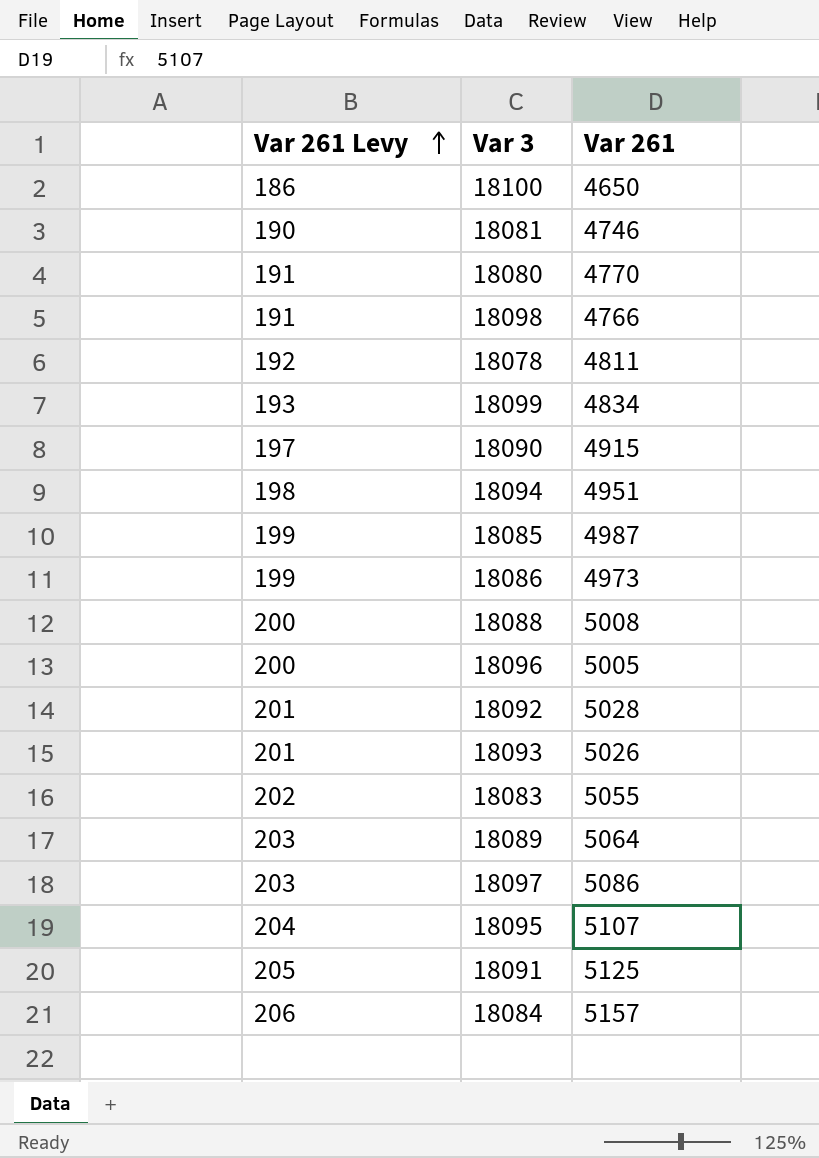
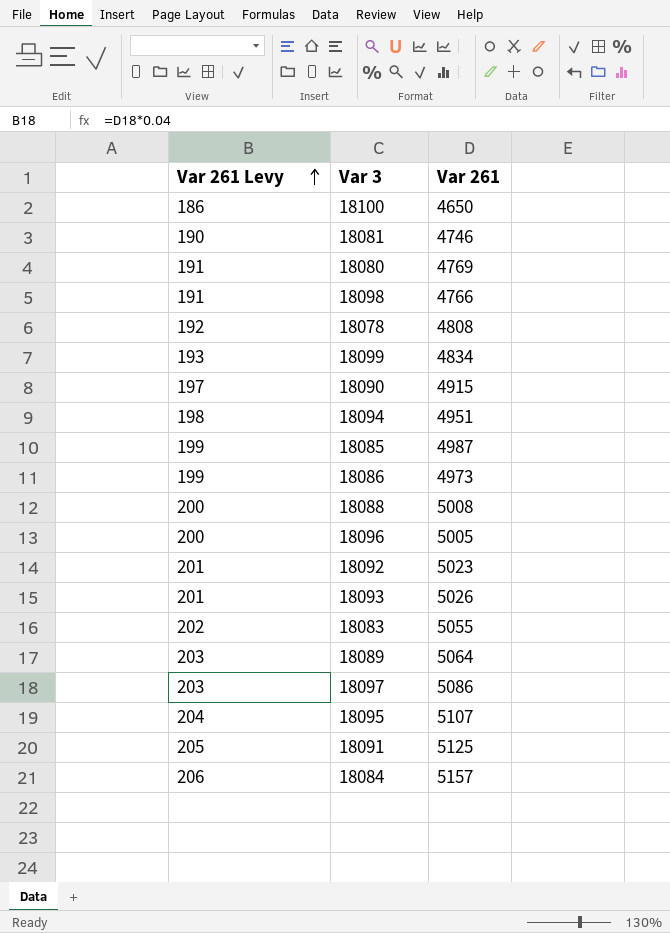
18080 | Var 261: 4770 -> 4769
18078 | Var 261: 4811 -> 4808
18092 | Var 261: 5028 -> 5023

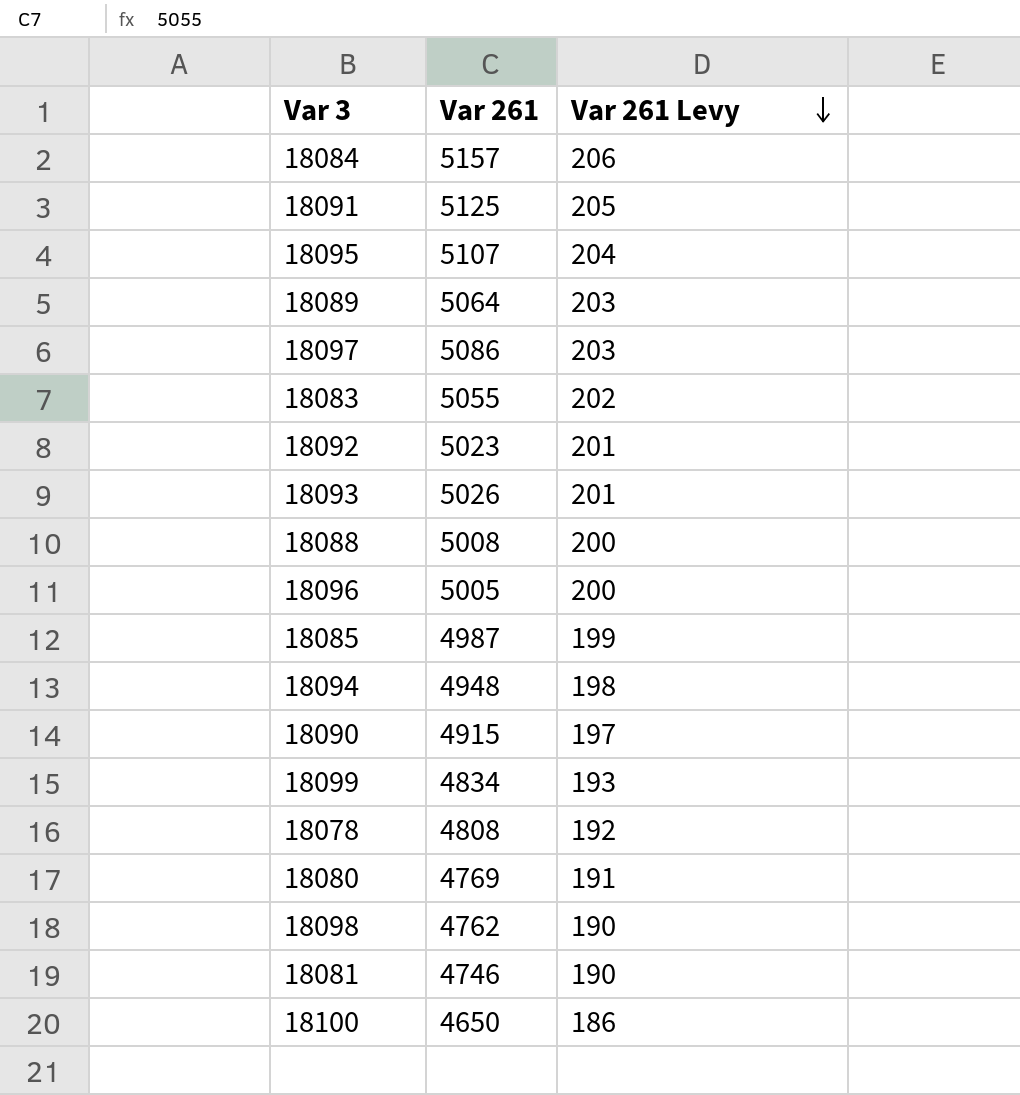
row order: Var 261 Levy ascending -> Var 261 Levy descending
column Var 261 Levy | position: 1 -> 3
row 18086: 199 | 4973 -> none
18094 | Var 261: 4951 -> 4948
18098 | Var 261: 4766 -> 4762
18098 | Var 261 Levy: 191 -> 190

